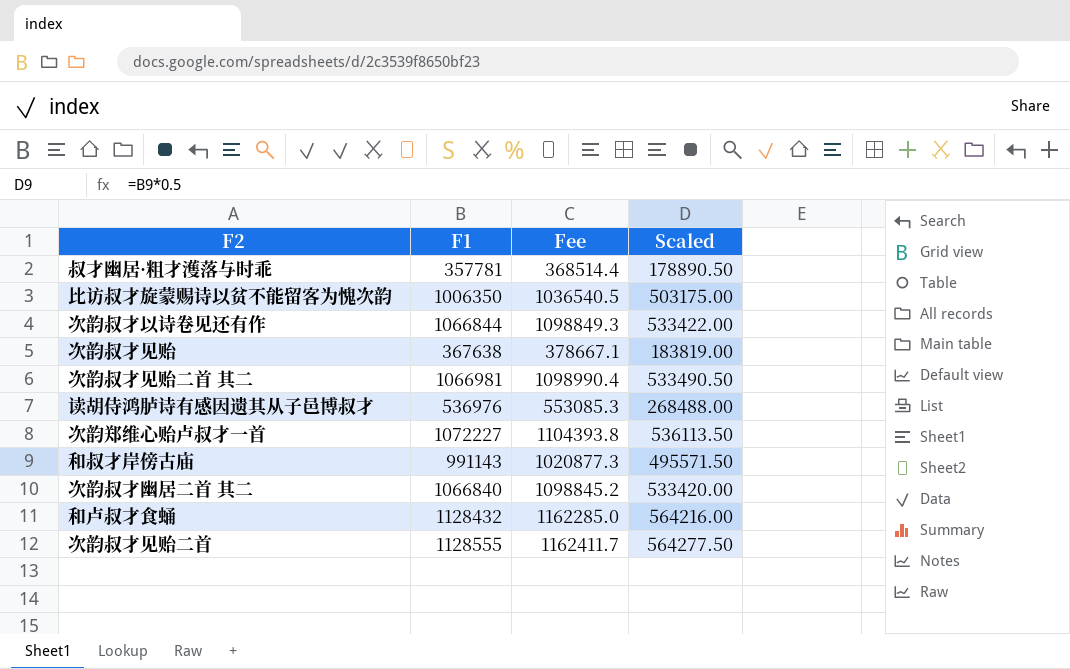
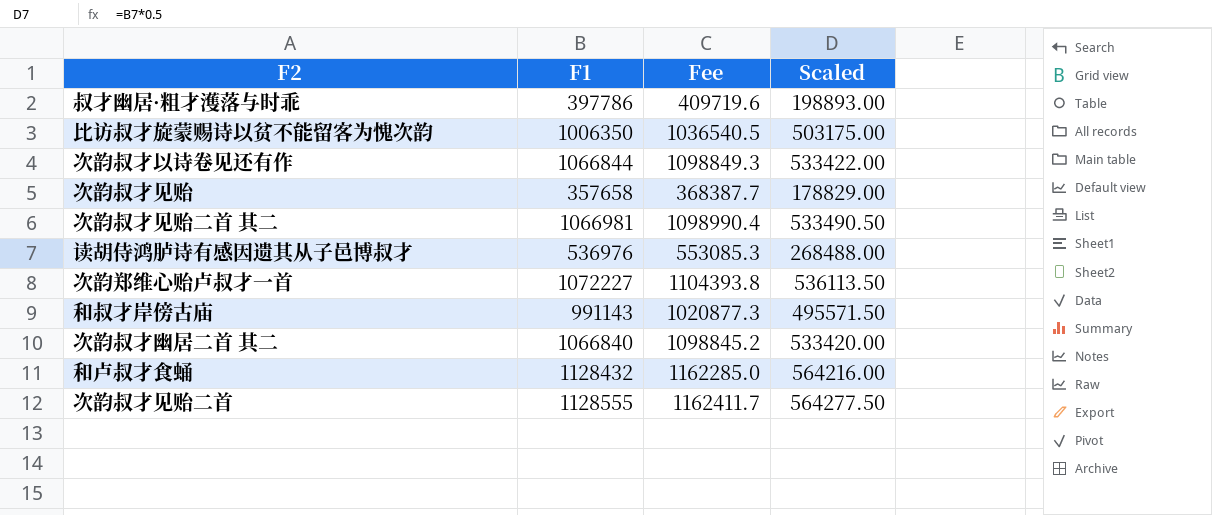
叔才幽居·粗才濩落与时乖 | F1: 357781 -> 397786
叔才幽居·粗才濩落与时乖 | Fee: 368514.4 -> 409719.6
叔才幽居·粗才濩落与时乖 | Scaled: 178890.50 -> 198893.00
次韵叔才见贻 | F1: 367638 -> 357658
次韵叔才见贻 | Fee: 378667.1 -> 368387.7
次韵叔才见贻 | Scaled: 183819.00 -> 178829.00

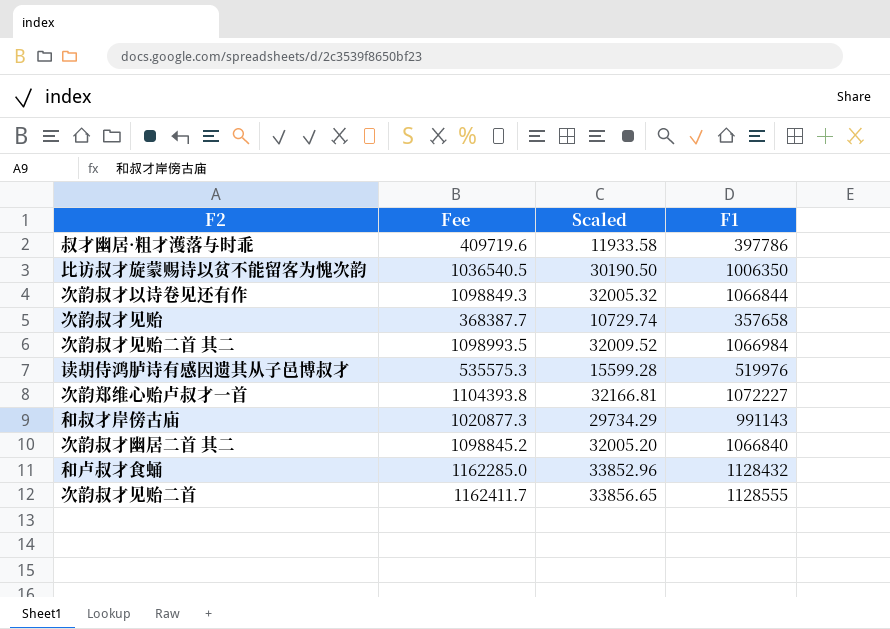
column Scaled | formula: [F1] * 0.5 -> [F1] * 0.03
column F1 | position: 2 -> 4
次韵叔才见贻二首 其二 | Fee: 1098990.4 -> 1098993.5
次韵叔才见贻二首 其二 | F1: 1066981 -> 1066984
读胡侍鸿胪诗有感因遗其从子邑博叔才 | Fee: 553085.3 -> 535575.3
读胡侍鸿胪诗有感因遗其从子邑博叔才 | F1: 536976 -> 519976

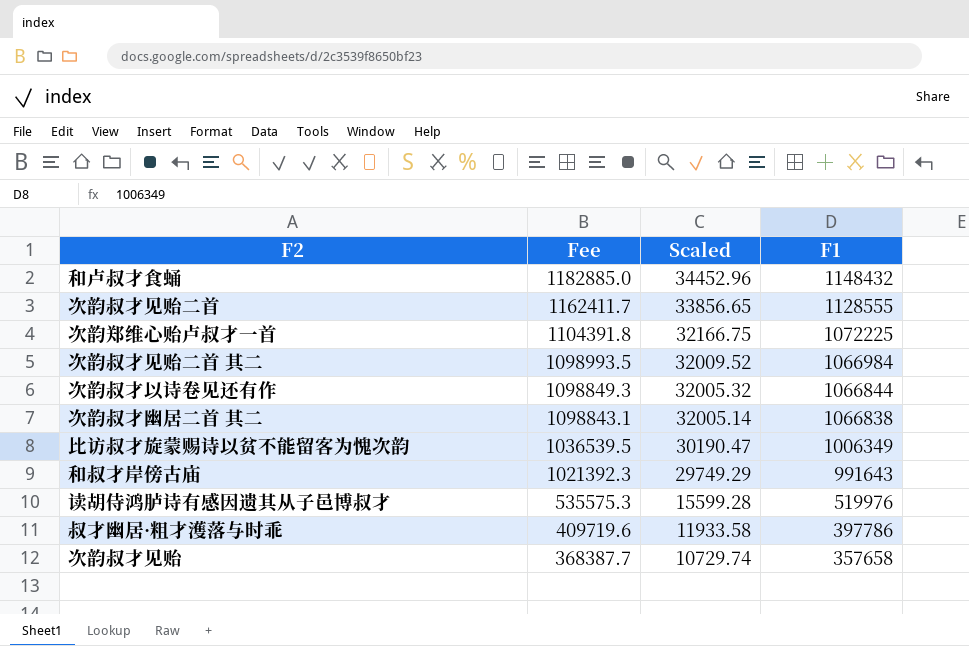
row order: none -> Fee descending
和卢叔才食蛹 | Fee: 1162285.0 -> 1182885.0
和卢叔才食蛹 | Scaled: 33852.96 -> 34452.96
和卢叔才食蛹 | F1: 1128432 -> 1148432
次韵郑维心贻卢叔才一首 | Fee: 1104393.8 -> 1104391.8
次韵郑维心贻卢叔才一首 | Scaled: 32166.81 -> 32166.75
次韵郑维心贻卢叔才一首 | F1: 1072227 -> 1072225
次韵叔才幽居二首 其二 | Fee: 1098845.2 -> 1098843.1
次韵叔才幽居二首 其二 | Scaled: 32005.20 -> 32005.14
次韵叔才幽居二首 其二 | F1: 1066840 -> 1066838
比访叔才旋蒙赐诗以贫不能留客为愧次韵 | Fee: 1036540.5 -> 1036539.5
比访叔才旋蒙赐诗以贫不能留客为愧次韵 | Scaled: 30190.50 -> 30190.47
比访叔才旋蒙赐诗以贫不能留客为愧次韵 | F1: 1006350 -> 1006349
和叔才岸傍古庙 | Fee: 1020877.3 -> 1021392.3
和叔才岸傍古庙 | Scaled: 29734.29 -> 29749.29
和叔才岸傍古庙 | F1: 991143 -> 991643

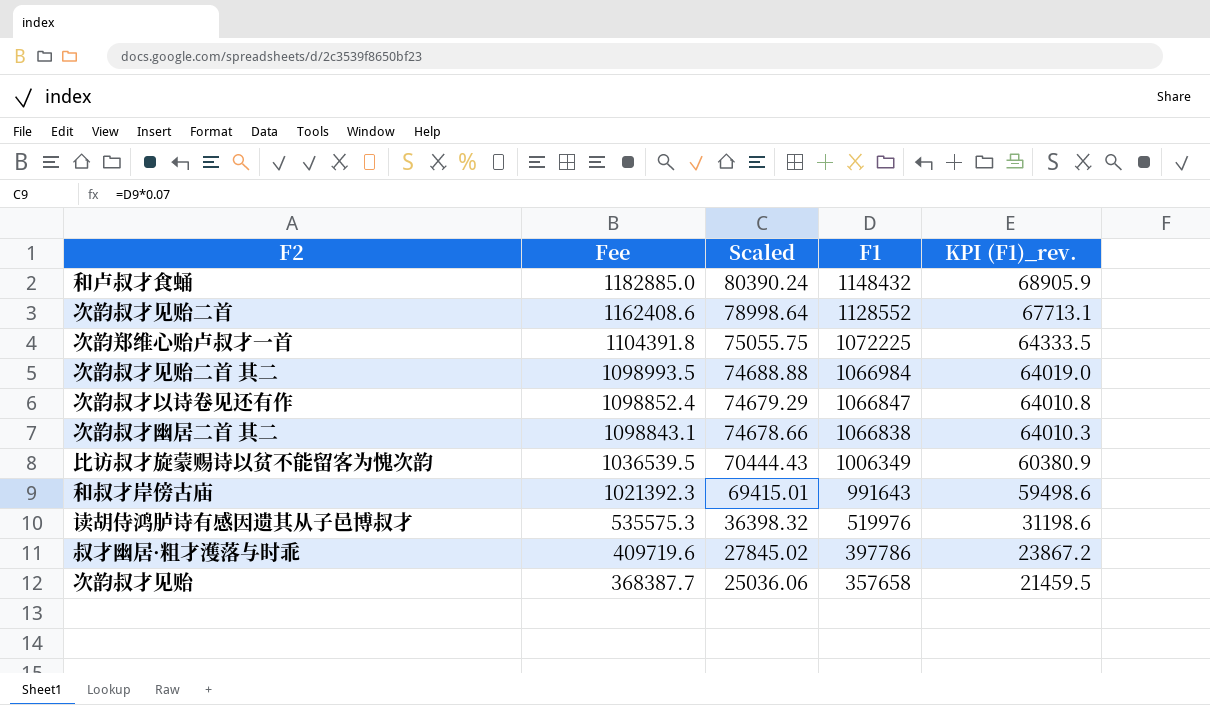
column Scaled | formula: [F1] * 0.03 -> [F1] * 0.07
column KPI (F1)_rev. | formula: none -> [F1] * 0.06
次韵叔才见贻二首 | Fee: 1162411.7 -> 1162408.6
次韵叔才见贻二首 | F1: 1128555 -> 1128552
次韵叔才以诗卷见还有作 | Fee: 1098849.3 -> 1098852.4
次韵叔才以诗卷见还有作 | F1: 1066844 -> 1066847

